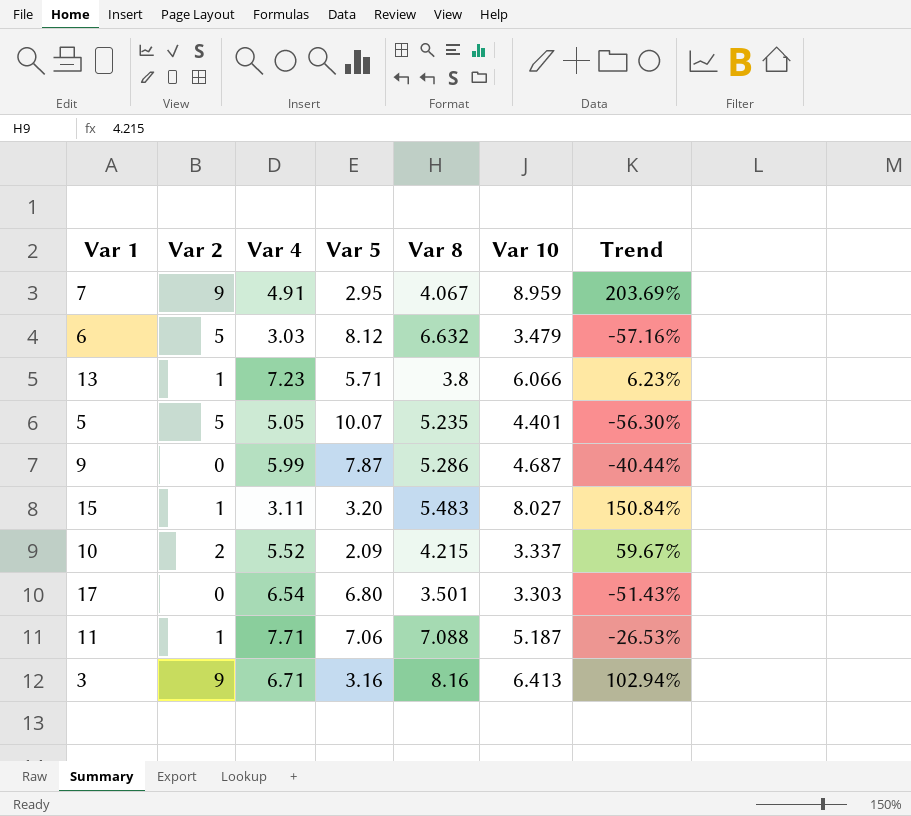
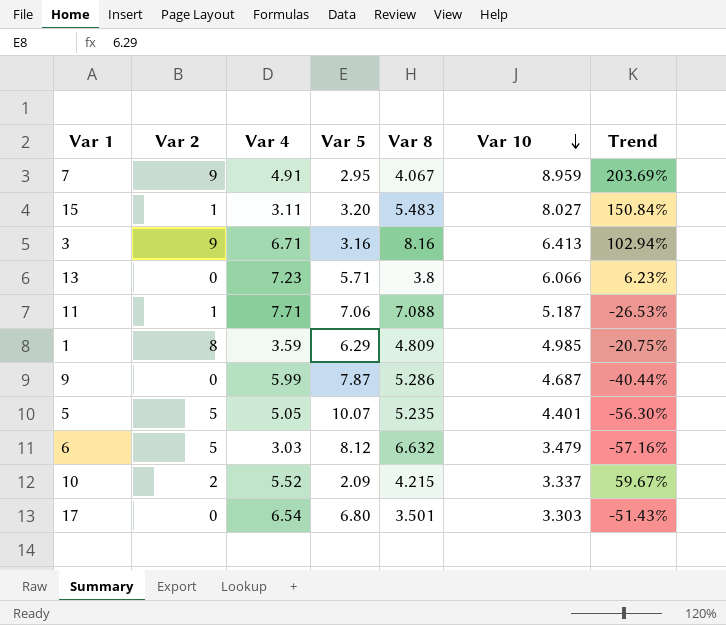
row order: none -> Var 10 descending
13 | Var 2: 1 -> 0
row 1: none -> 8 | 3.59 | 6.29 | 4.809 | 4.985 | -20.75%

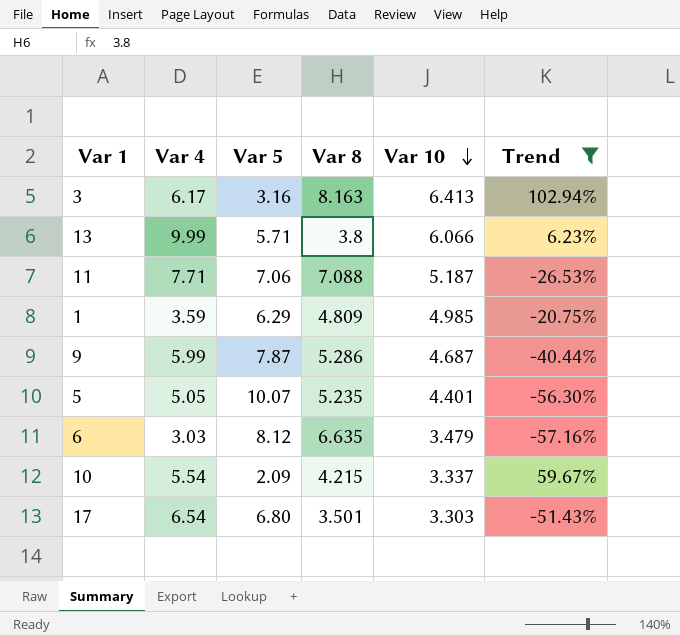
filter: none -> Trend <= 102.94%
column Var 2 | position: 2 -> none
3 | Var 4: 6.71 -> 6.17
3 | Var 8: 8.16 -> 8.163
13 | Var 4: 7.23 -> 9.99
6 | Var 8: 6.632 -> 6.635
10 | Var 4: 5.52 -> 5.54

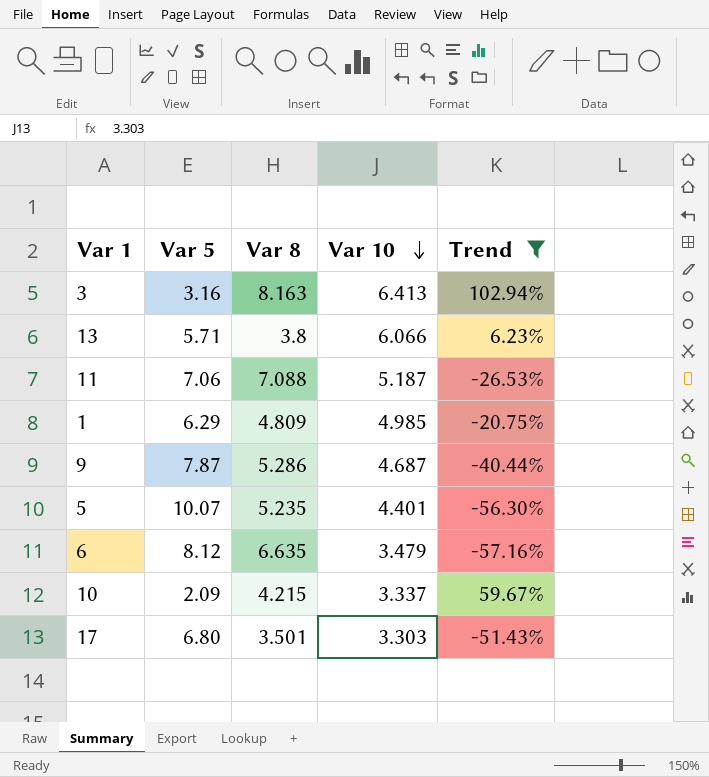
column Var 4 | position: 2 -> none

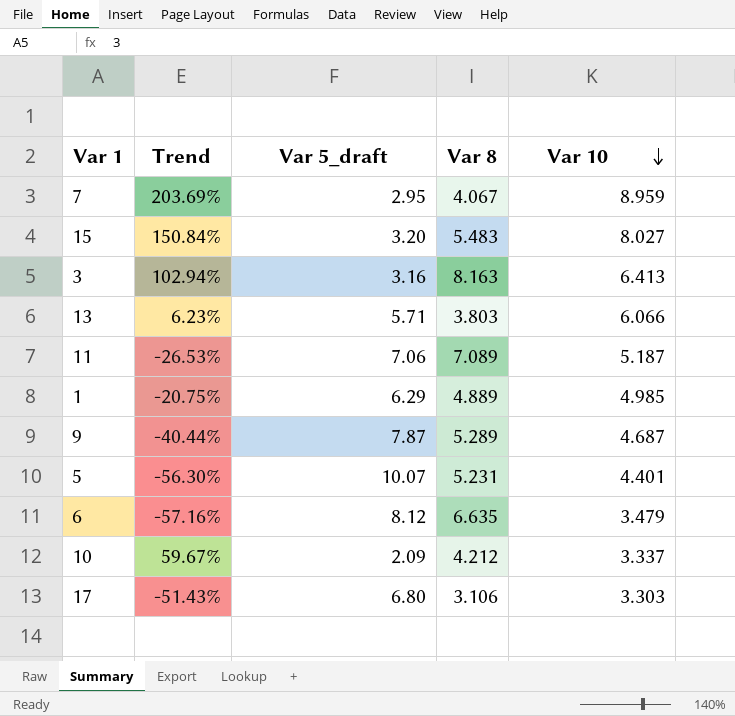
filter: Trend <= 102.94% -> none
column Trend | position: 5 -> 2
column name: Var 5 -> Var 5_draft
13 | Var 8: 3.8 -> 3.803
11 | Var 8: 7.088 -> 7.089
1 | Var 8: 4.809 -> 4.889
9 | Var 8: 5.286 -> 5.289
5 | Var 8: 5.235 -> 5.231
10 | Var 8: 4.215 -> 4.212
17 | Var 8: 3.501 -> 3.106

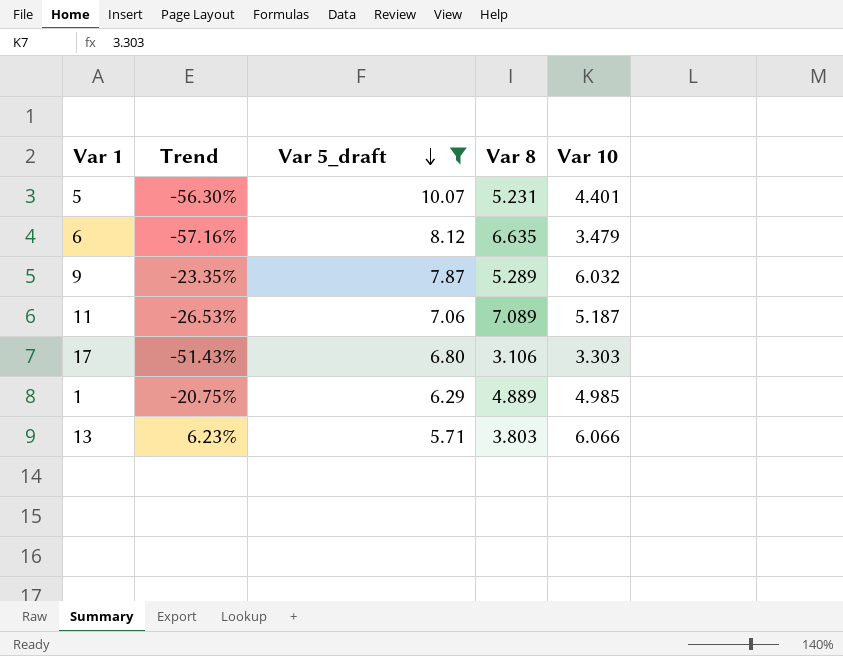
filter: none -> Var 5_draft >= 5.71
row order: Var 10 descending -> Var 5_draft descending
9 | Trend: -40.44% -> -23.35%
9 | Var 10: 4.687 -> 6.032

